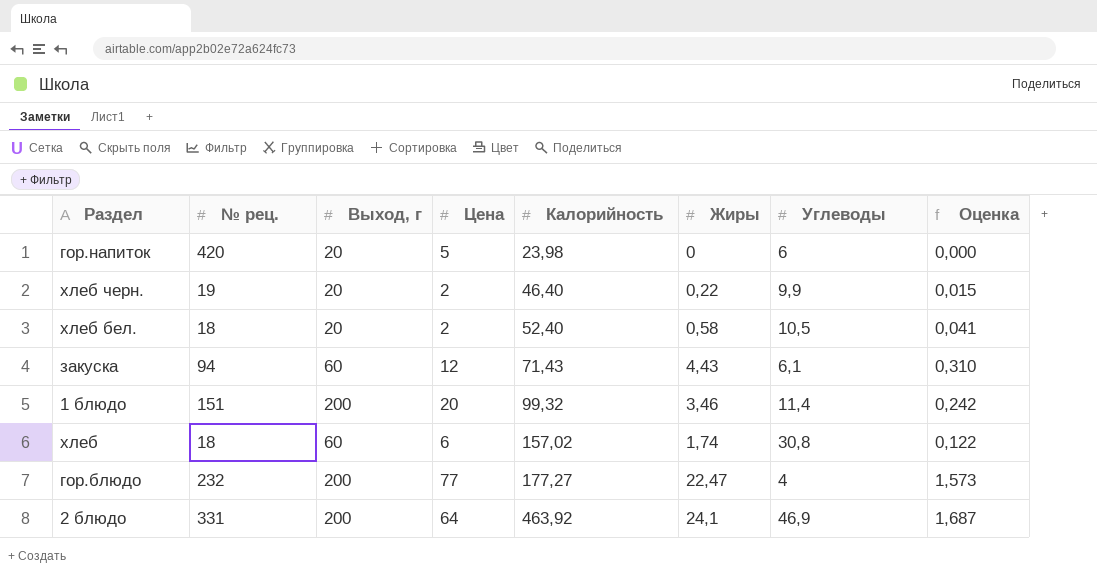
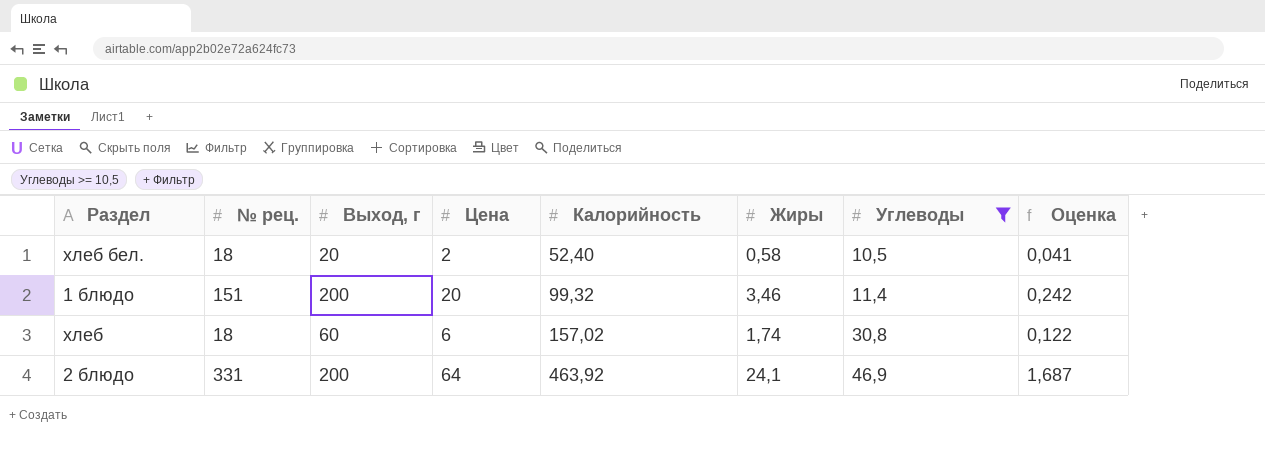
filter: none -> Углеводы >= 10,5

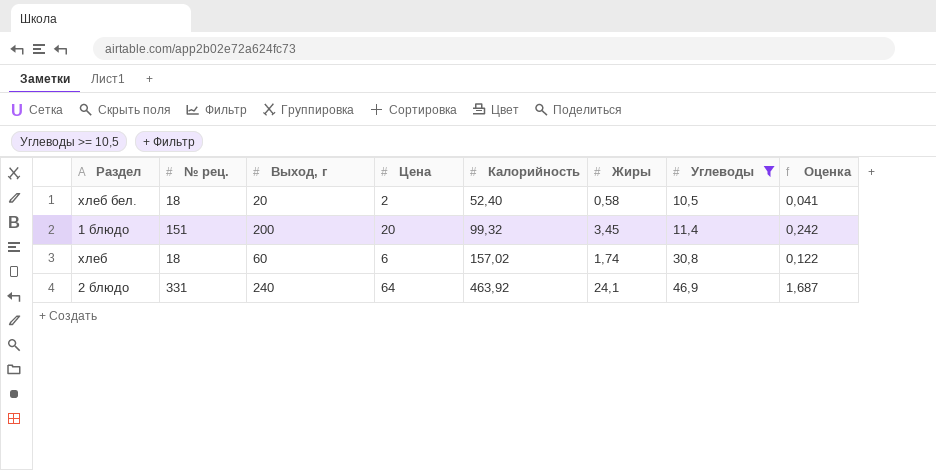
1 блюдо | Жиры: 3,46 -> 3,45
2 блюдо | Выход, г: 200 -> 240

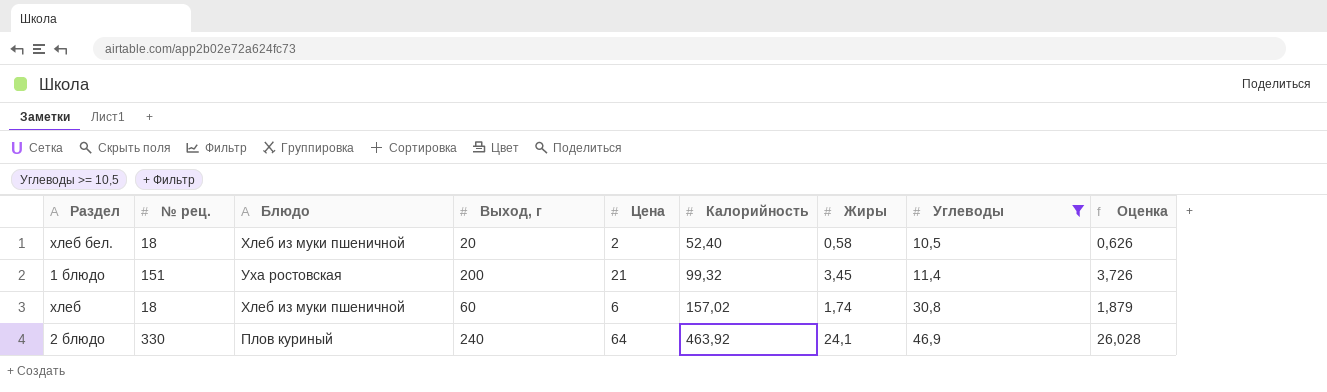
column Блюдо | position: none -> 3
column Оценка | formula: [Жиры] * 0,07 -> [Жиры] * 1,08
1 блюдо | Цена: 20 -> 21
2 блюдо | № рец.: 331 -> 330

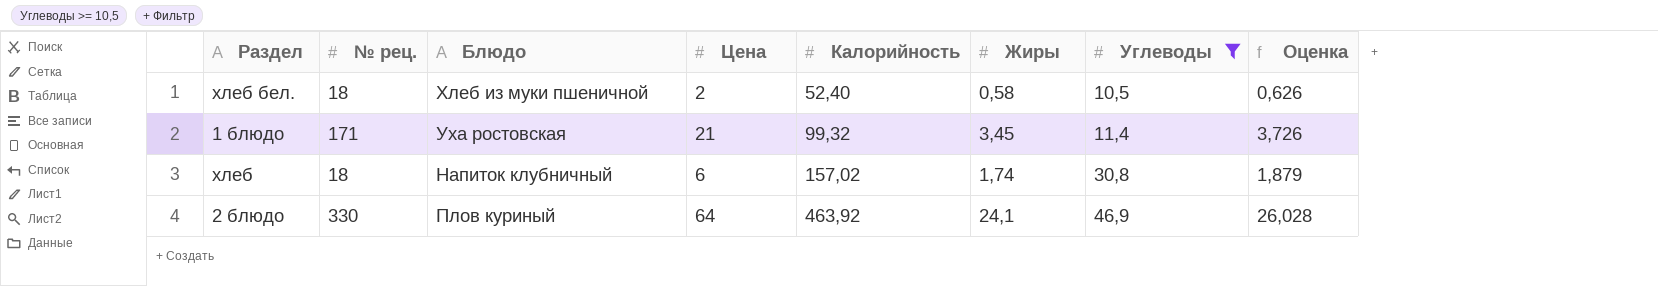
column Выход, г | position: 4 -> none
1 блюдо | № рец.: 151 -> 171
хлеб | Блюдо: Хлеб из муки пшеничной -> Напиток клубничный

